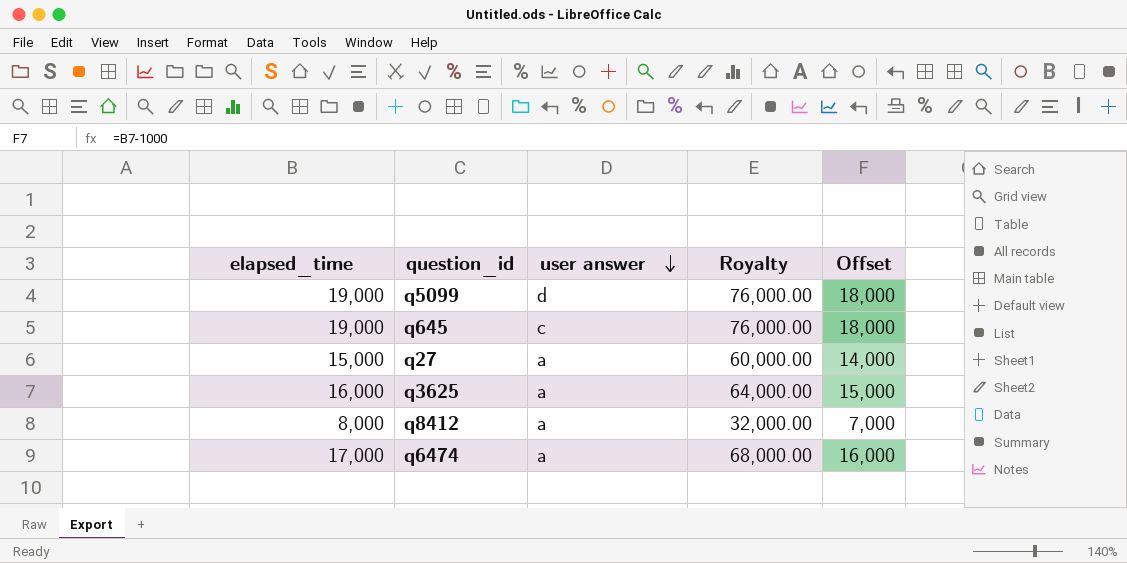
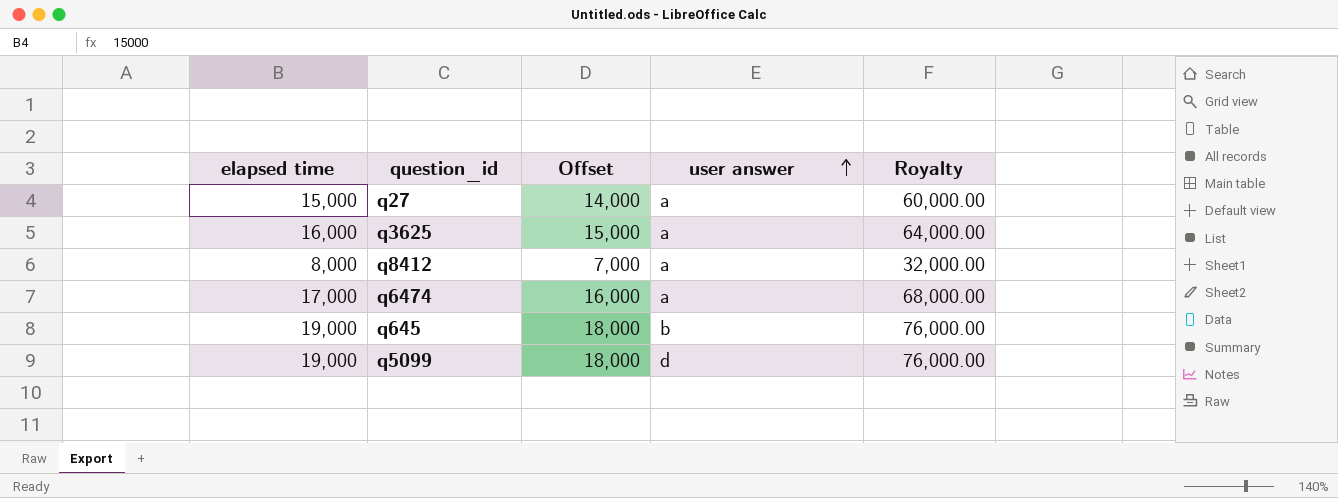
row order: user answer descending -> user answer ascending
column name: elapsed_time -> elapsed time
column Offset | position: 5 -> 3
q645 | user answer: c -> b

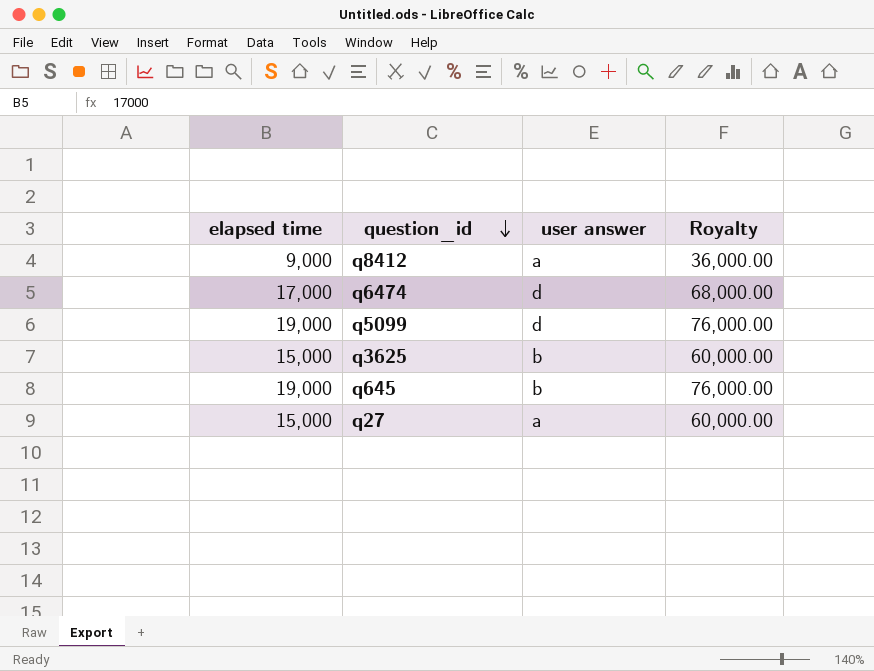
row order: user answer ascending -> question_id descending
column Offset | formula: [elapsed time] - 1000 -> none
q8412 | elapsed time: 8,000 -> 9,000
q8412 | Royalty: 32,000.00 -> 36,000.00
q6474 | user answer: a -> d
q3625 | elapsed time: 16,000 -> 15,000
q3625 | user answer: a -> b
q3625 | Royalty: 64,000.00 -> 60,000.00

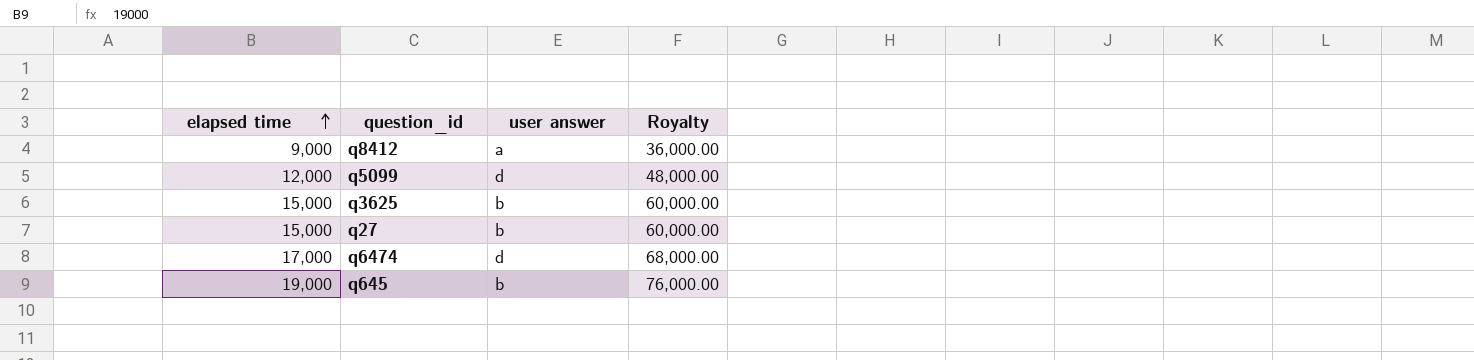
row order: question_id descending -> elapsed time ascending
q5099 | elapsed time: 19,000 -> 12,000
q5099 | Royalty: 76,000.00 -> 48,000.00
q27 | user answer: a -> b

